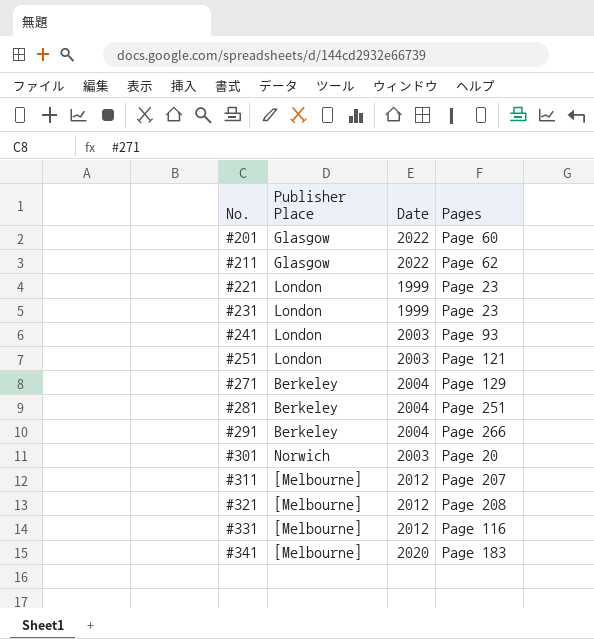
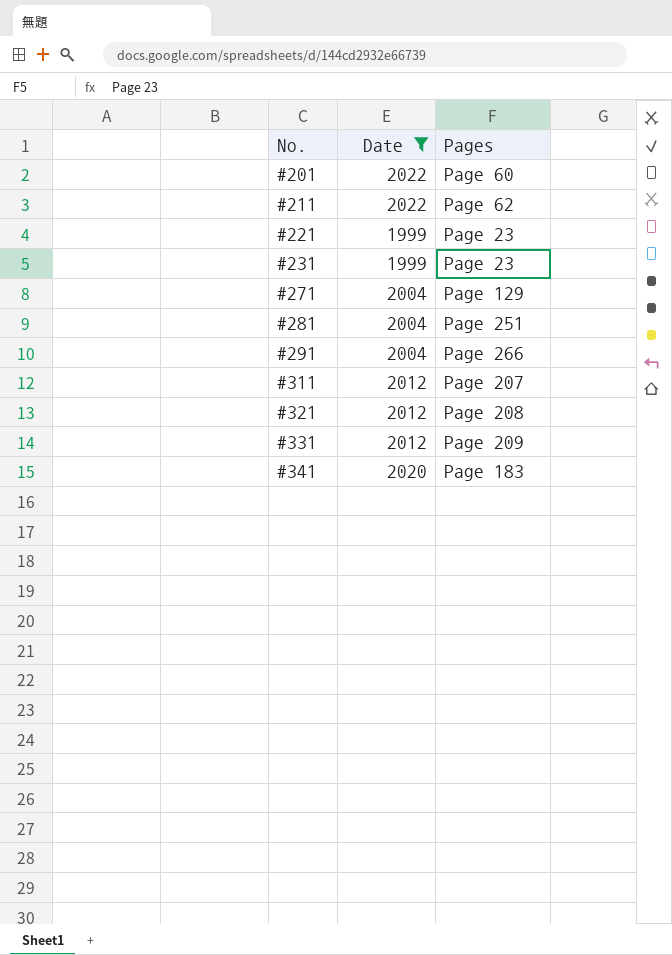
filter: none -> Date != 2003
column Publisher Place | position: 2 -> none
#331 | Pages: Page 116 -> Page 209

